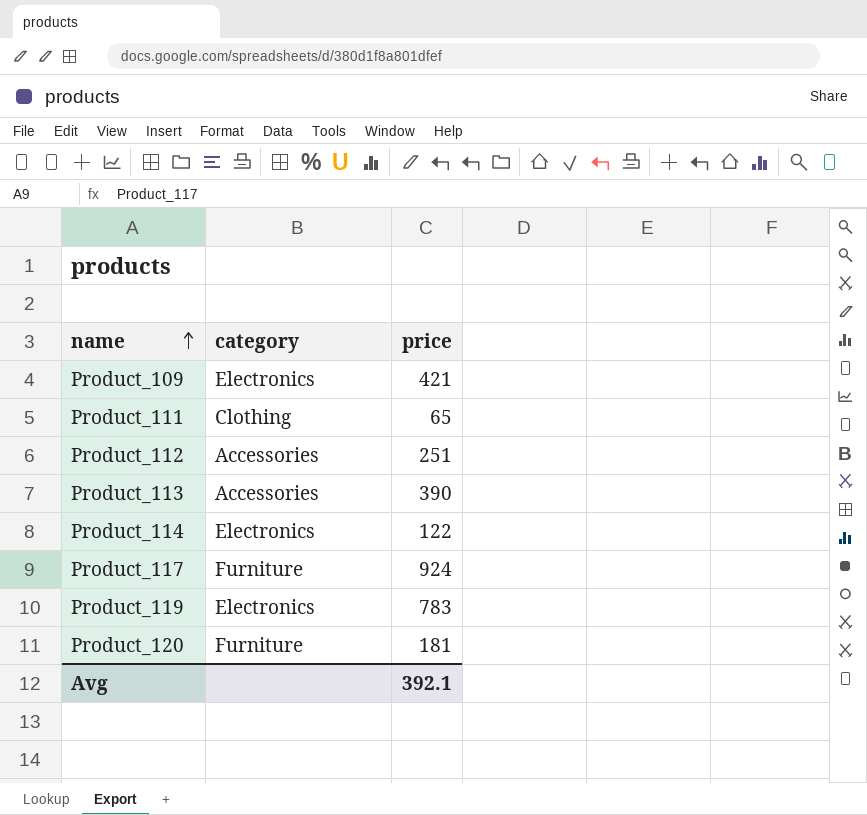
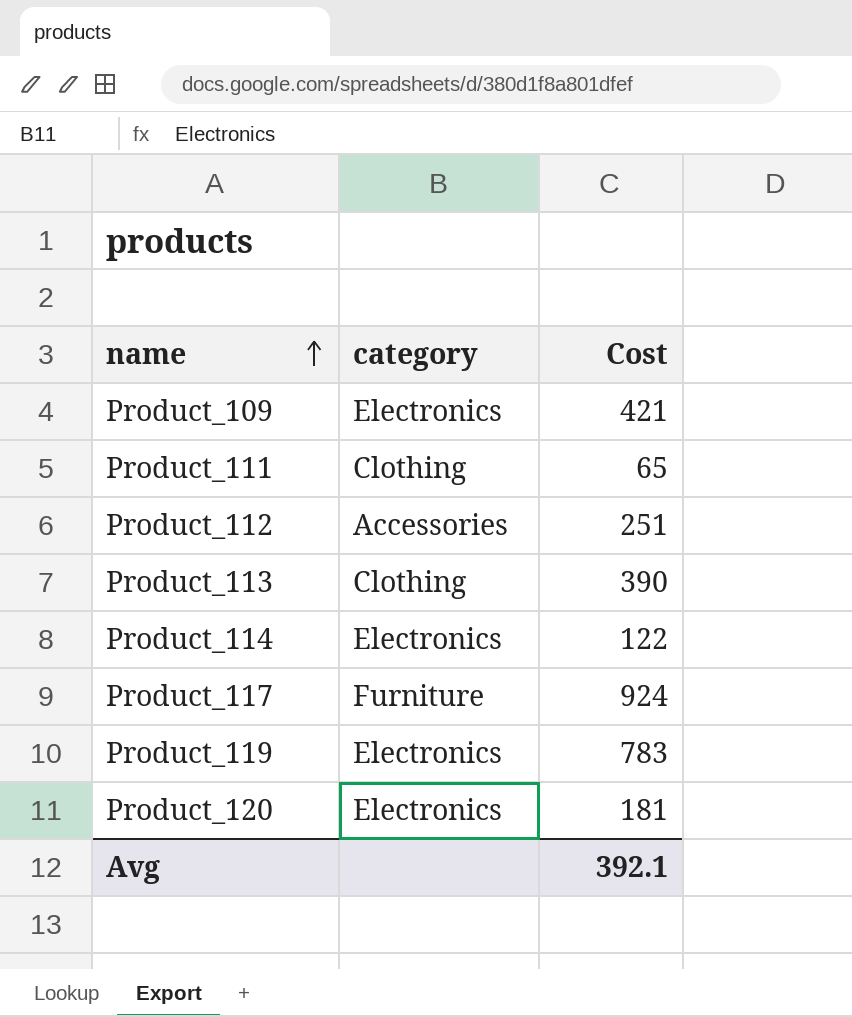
column name: price -> Cost
Product_113 | category: Accessories -> Clothing
Product_120 | category: Furniture -> Electronics

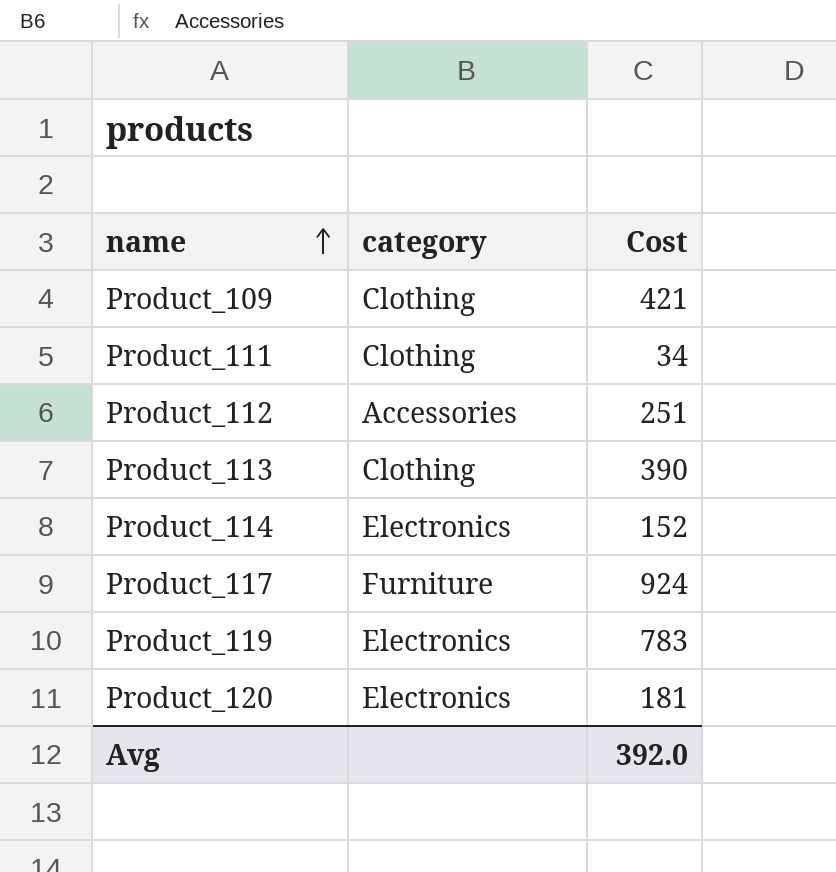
Product_109 | category: Electronics -> Clothing
Product_111 | Cost: 65 -> 34
Product_114 | Cost: 122 -> 152
Avg | Cost: 392.1 -> 392.0

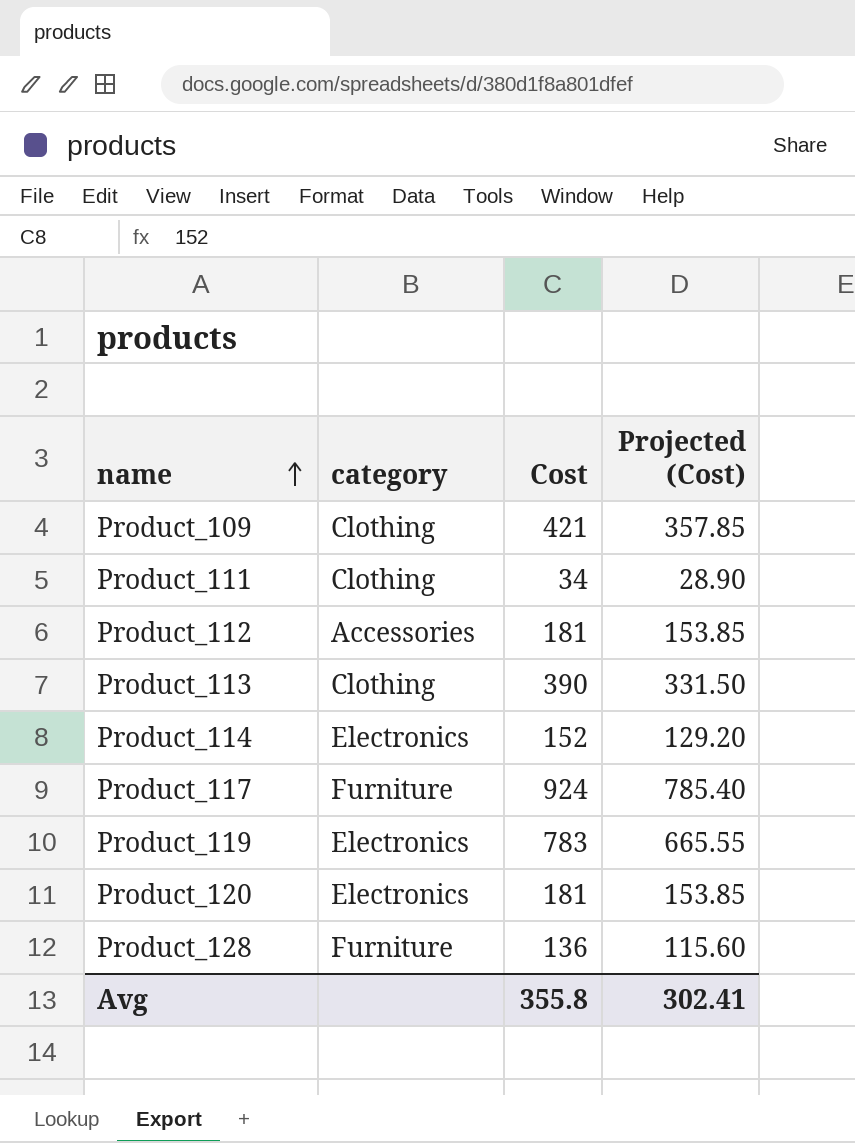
column Projected (Cost) | formula: none -> [Cost] * 0.85
Product_112 | Cost: 251 -> 181
row Product_128: none -> Furniture | 136 | 115.60
Avg | Cost: 392.0 -> 355.8

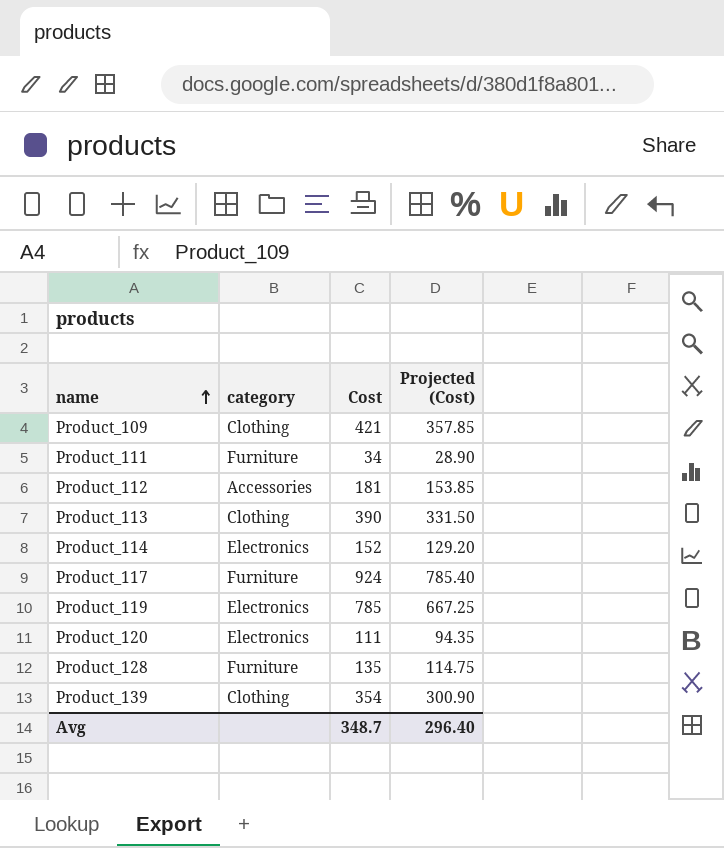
Product_111 | category: Clothing -> Furniture
Product_119 | Cost: 783 -> 785
Product_119 | Projected (Cost): 665.55 -> 667.25
Product_120 | Cost: 181 -> 111
Product_120 | Projected (Cost): 153.85 -> 94.35
Product_128 | Cost: 136 -> 135
Product_128 | Projected (Cost): 115.60 -> 114.75
row Product_139: none -> Clothing | 354 | 300.90
Avg | Cost: 355.8 -> 348.7
Avg | Projected (Cost): 302.41 -> 296.40

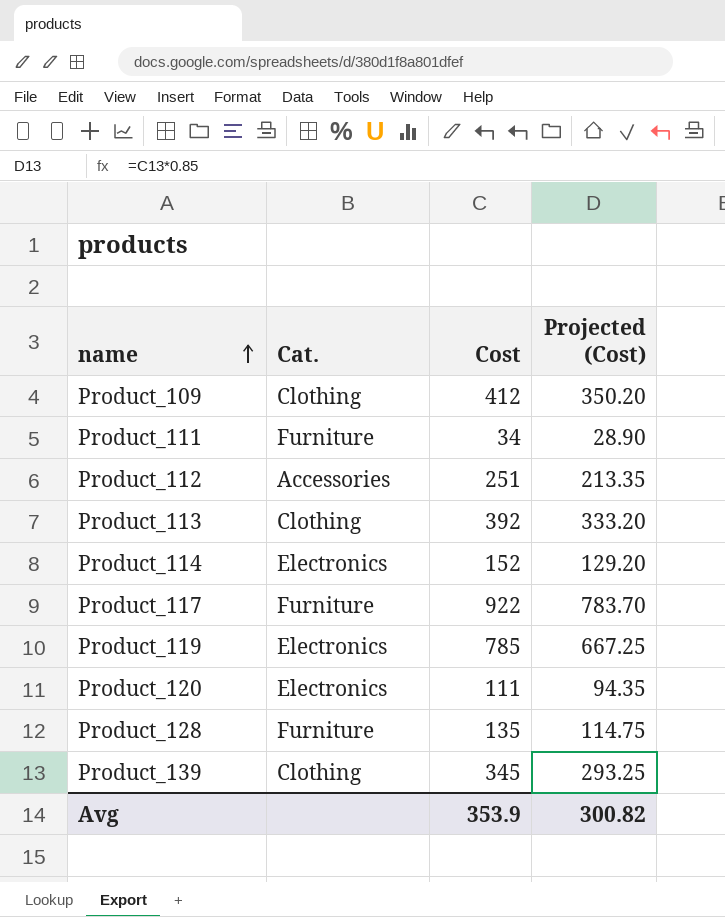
column name: category -> Cat.
Product_109 | Cost: 421 -> 412
Product_109 | Projected (Cost): 357.85 -> 350.20
Product_112 | Cost: 181 -> 251
Product_112 | Projected (Cost): 153.85 -> 213.35
Product_113 | Cost: 390 -> 392
Product_113 | Projected (Cost): 331.50 -> 333.20
Product_117 | Cost: 924 -> 922
Product_117 | Projected (Cost): 785.40 -> 783.70
Product_139 | Cost: 354 -> 345
Product_139 | Projected (Cost): 300.90 -> 293.25
Avg | Cost: 348.7 -> 353.9
Avg | Projected (Cost): 296.40 -> 300.82

